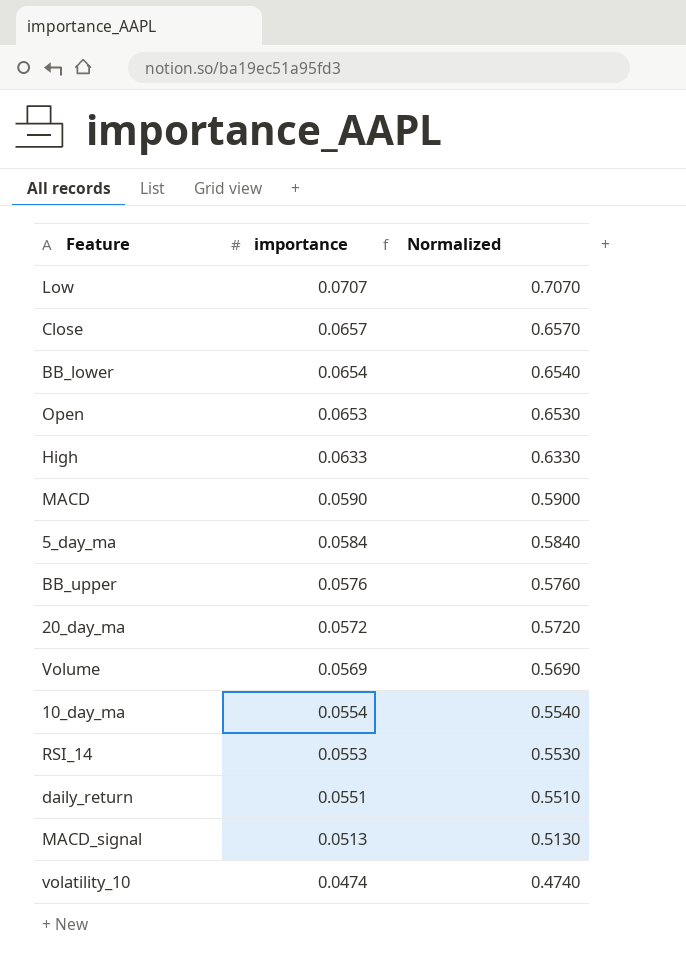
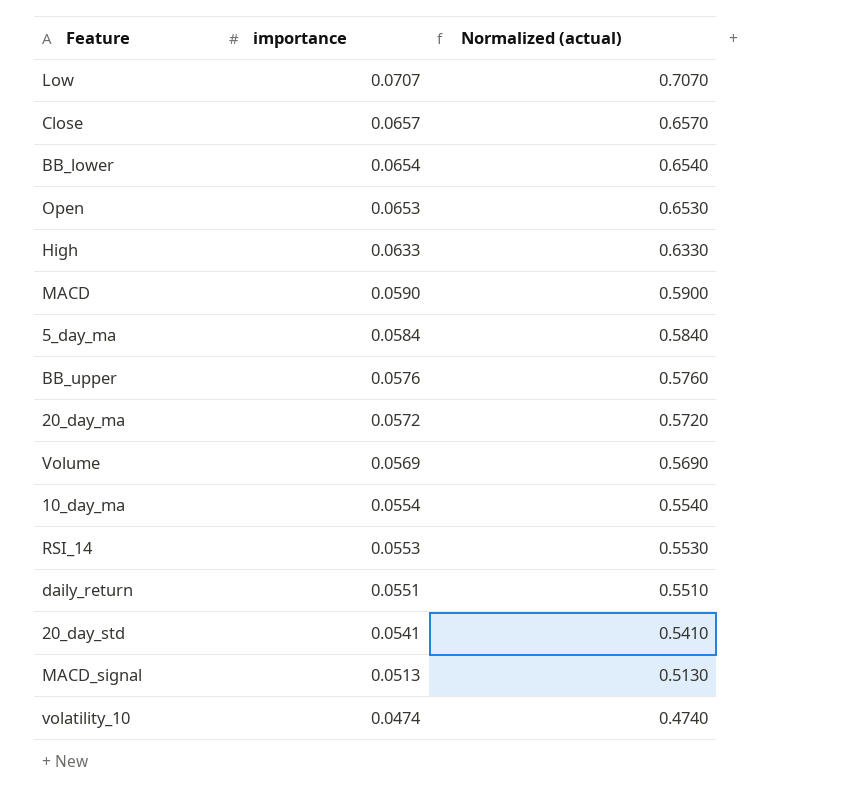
column name: Normalized -> Normalized (actual)
row 20_day_std: none -> 0.0541 | 0.5410

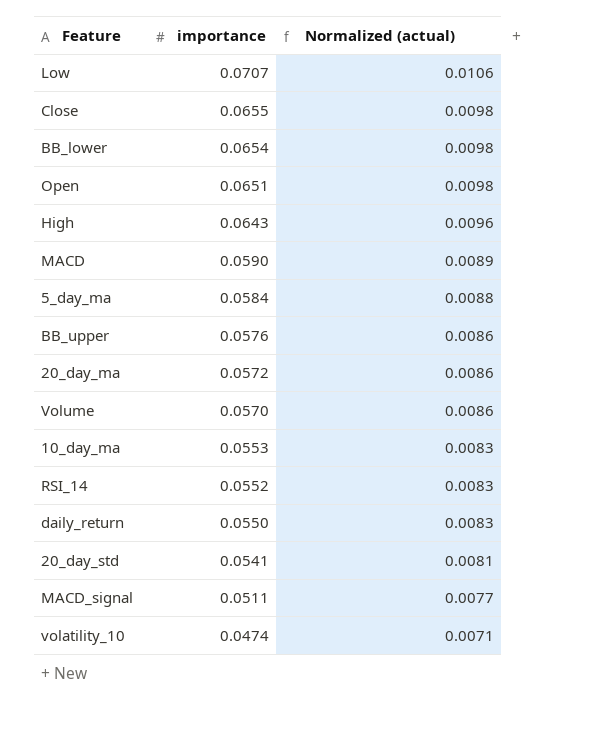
column Normalized (actual) | formula: [importance] * 10 -> [importance] * 0.15
Close | importance: 0.0657 -> 0.0655
Open | importance: 0.0653 -> 0.0651
High | importance: 0.0633 -> 0.0643
Volume | importance: 0.0569 -> 0.0570
10_day_ma | importance: 0.0554 -> 0.0553
RSI_14 | importance: 0.0553 -> 0.0552
daily_return | importance: 0.0551 -> 0.0550
MACD_signal | importance: 0.0513 -> 0.0511

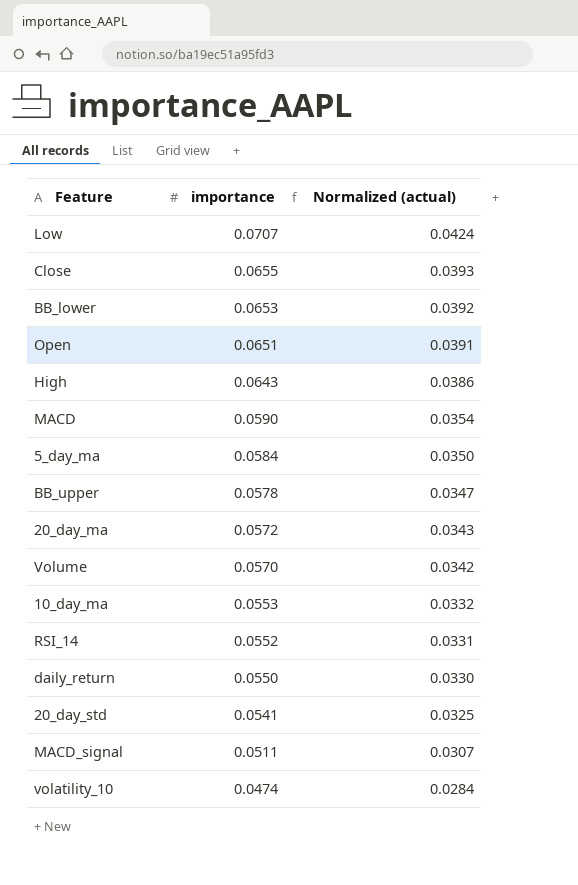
column Normalized (actual) | formula: [importance] * 0.15 -> [importance] * 0.6
BB_lower | importance: 0.0654 -> 0.0653
BB_upper | importance: 0.0576 -> 0.0578

